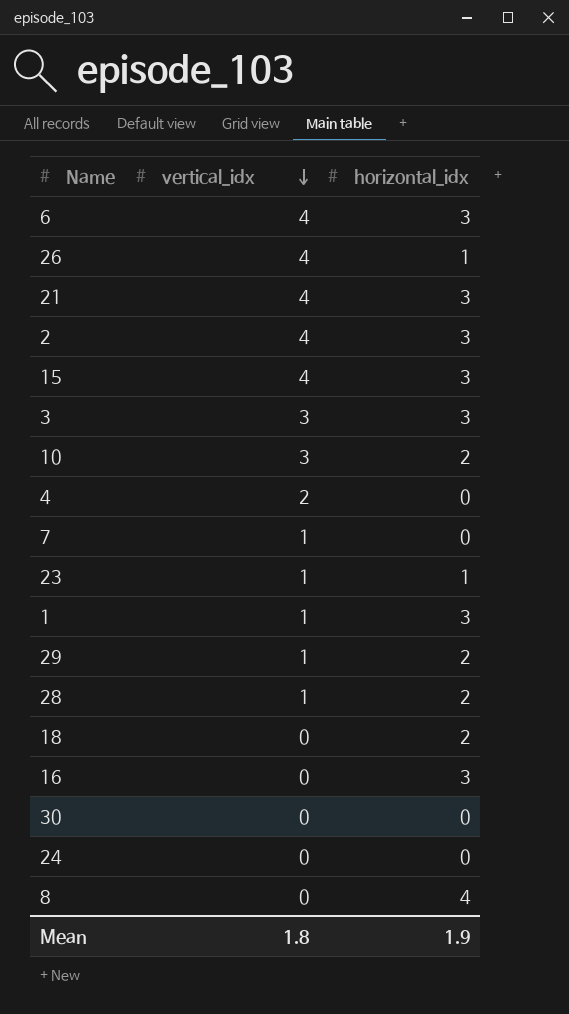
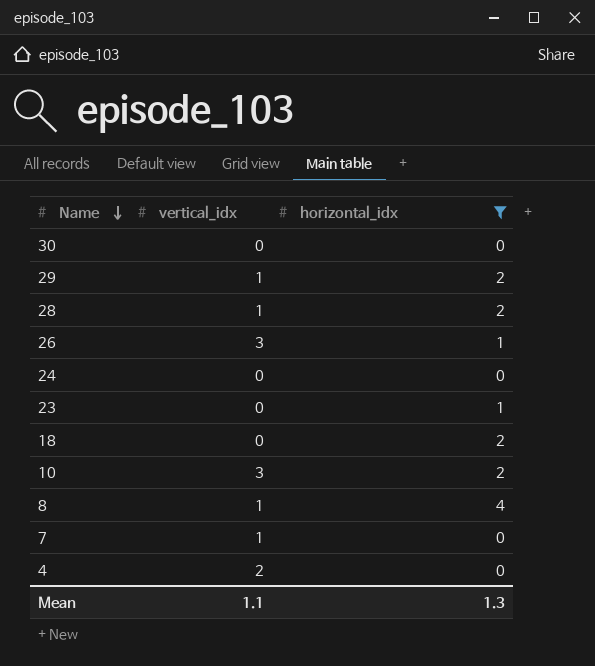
filter: none -> horizontal_idx != 3
row order: vertical_idx descending -> Name descending
26 | vertical_idx: 4 -> 3
23 | vertical_idx: 1 -> 0
8 | vertical_idx: 0 -> 1
Mean | vertical_idx: 1.8 -> 1.1
Mean | horizontal_idx: 1.9 -> 1.3

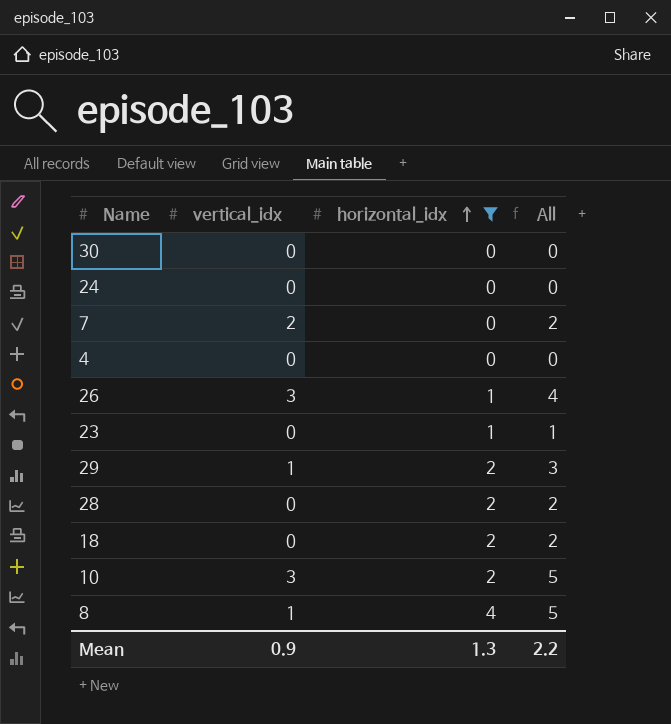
row order: Name descending -> horizontal_idx ascending
column All | formula: none -> [vertical_idx] + [horizontal_idx]
7 | vertical_idx: 1 -> 2
4 | vertical_idx: 2 -> 0
28 | vertical_idx: 1 -> 0
Mean | vertical_idx: 1.1 -> 0.9

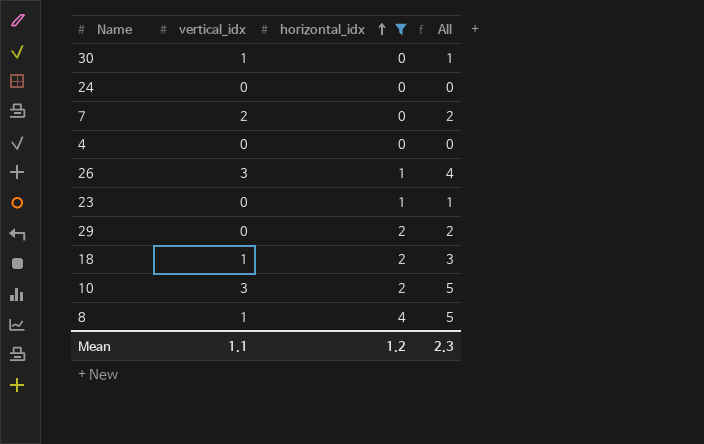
row 28: 0 | 2 | 2 -> none
30 | vertical_idx: 0 -> 1
30 | All: 0 -> 1
29 | vertical_idx: 1 -> 0
29 | All: 3 -> 2
18 | vertical_idx: 0 -> 1
18 | All: 2 -> 3
Mean | vertical_idx: 0.9 -> 1.1
Mean | horizontal_idx: 1.3 -> 1.2
Mean | All: 2.2 -> 2.3

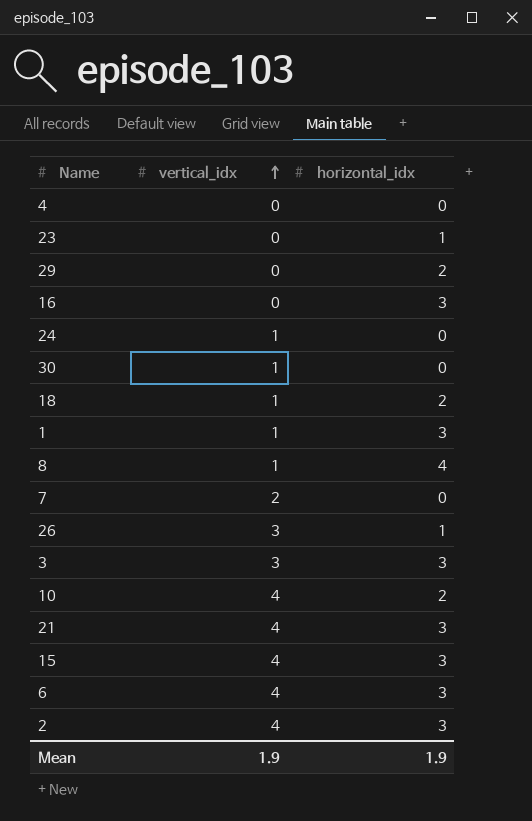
filter: horizontal_idx != 3 -> none
row order: horizontal_idx ascending -> vertical_idx ascending
column All | formula: [vertical_idx] + [horizontal_idx] -> none
24 | vertical_idx: 0 -> 1
10 | vertical_idx: 3 -> 4
Mean | vertical_idx: 1.1 -> 1.9
Mean | horizontal_idx: 1.2 -> 1.9

